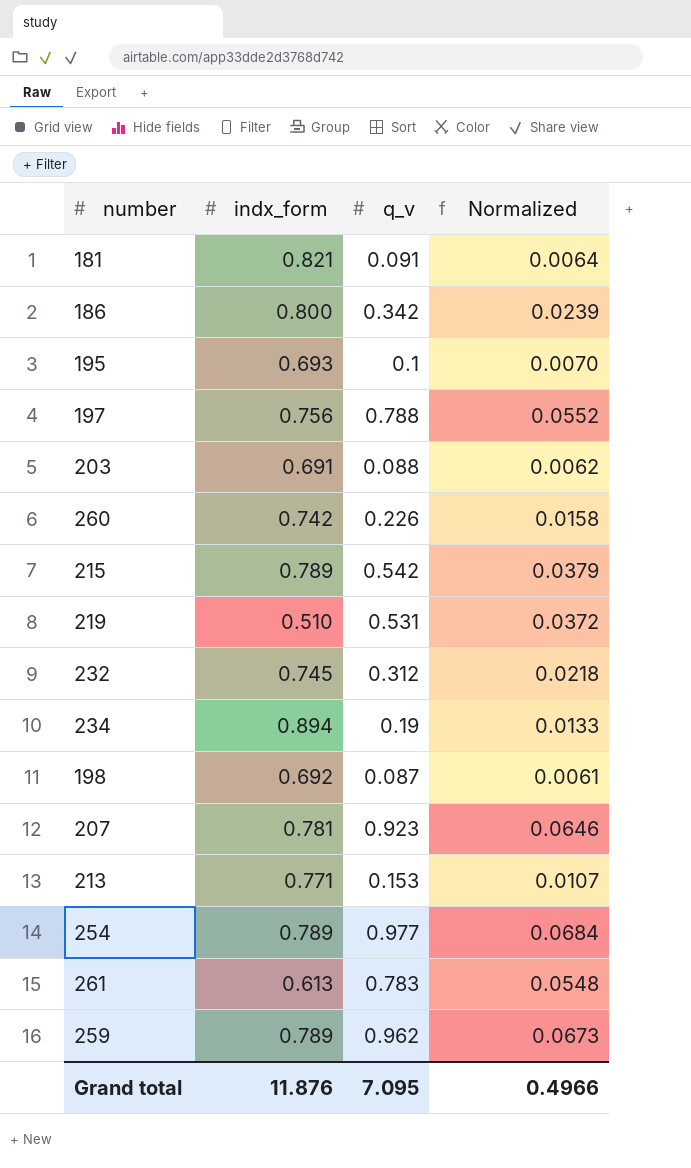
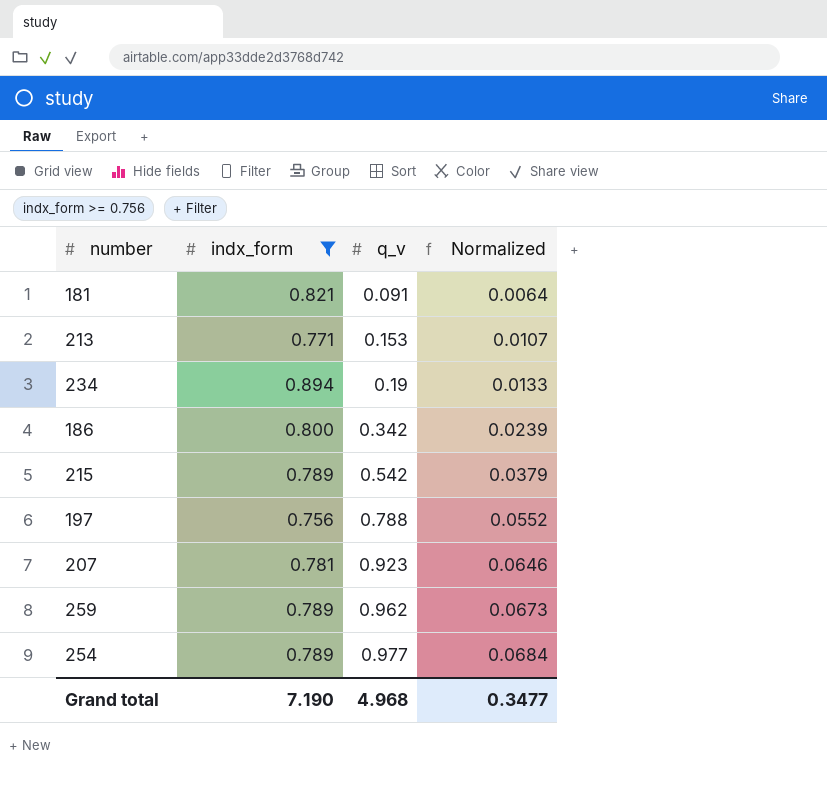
filter: none -> indx_form >= 0.756
row order: none -> q_v ascending
Grand total | indx_form: 11.876 -> 7.190
Grand total | q_v: 7.095 -> 4.968
Grand total | Normalized: 0.4966 -> 0.3477

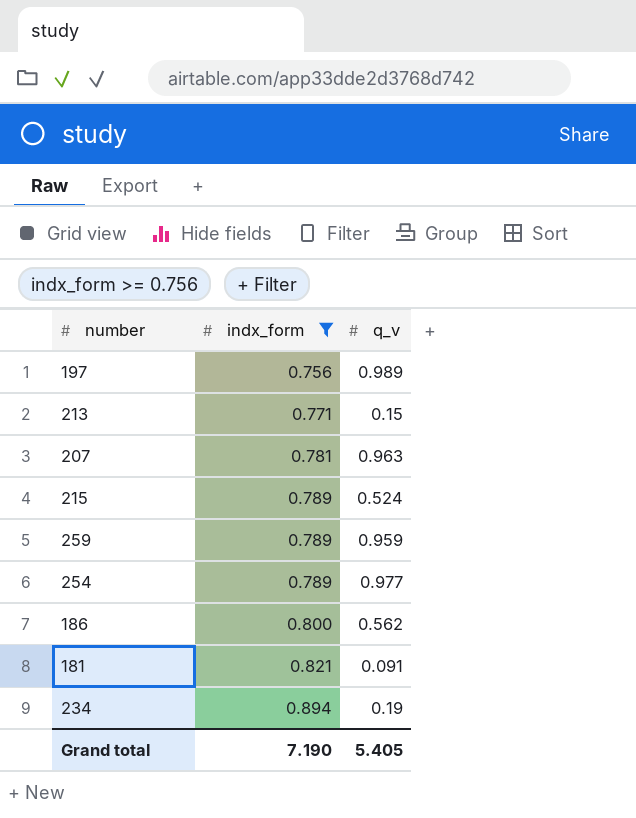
row order: q_v ascending -> indx_form ascending
column Normalized | formula: [q_v] * 0.07 -> none
197 | q_v: 0.788 -> 0.989
213 | q_v: 0.153 -> 0.15
207 | q_v: 0.923 -> 0.963
215 | q_v: 0.542 -> 0.524
259 | q_v: 0.962 -> 0.959
186 | q_v: 0.342 -> 0.562
Grand total | q_v: 4.968 -> 5.405

